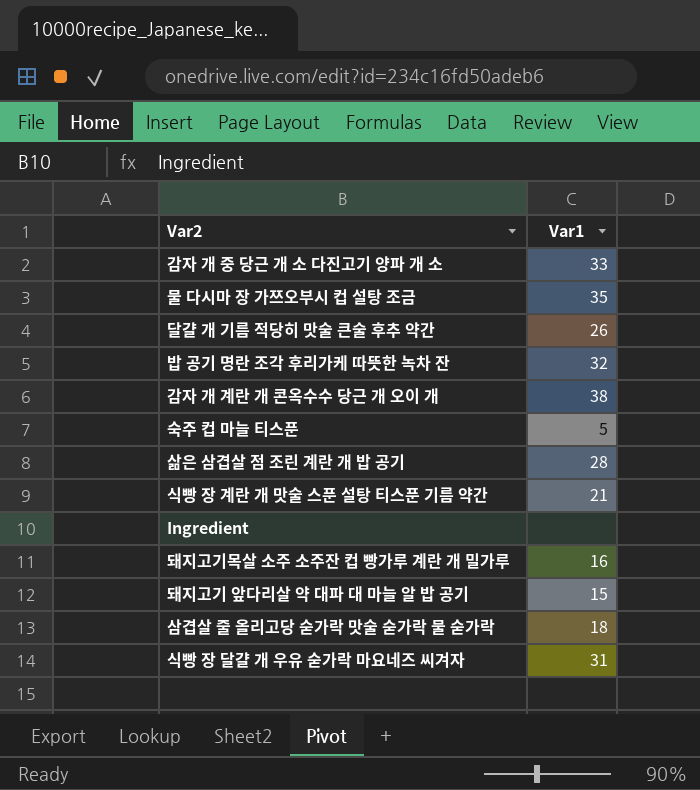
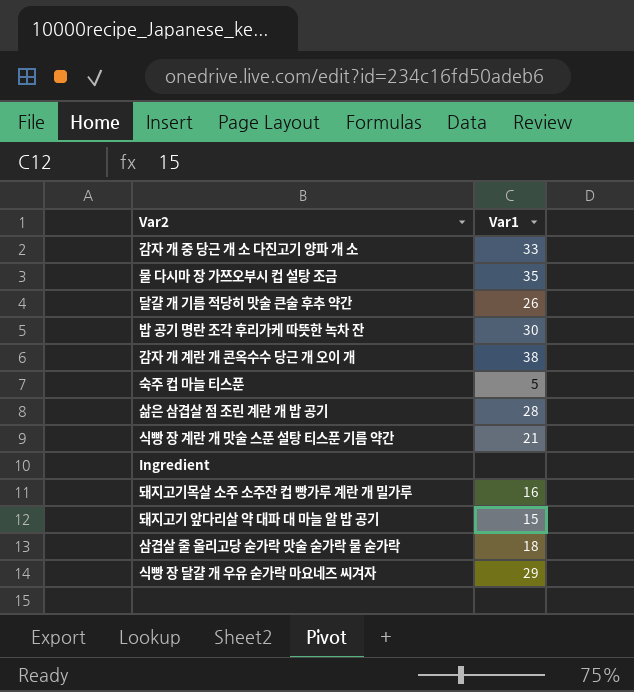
밥 공기 명란 조각 후리가케 따뜻한 녹차 잔 | Var1: 32 -> 30
식빵 장 달걀 개 우유 숟가락 마요네즈 씨겨자 | Var1: 31 -> 29

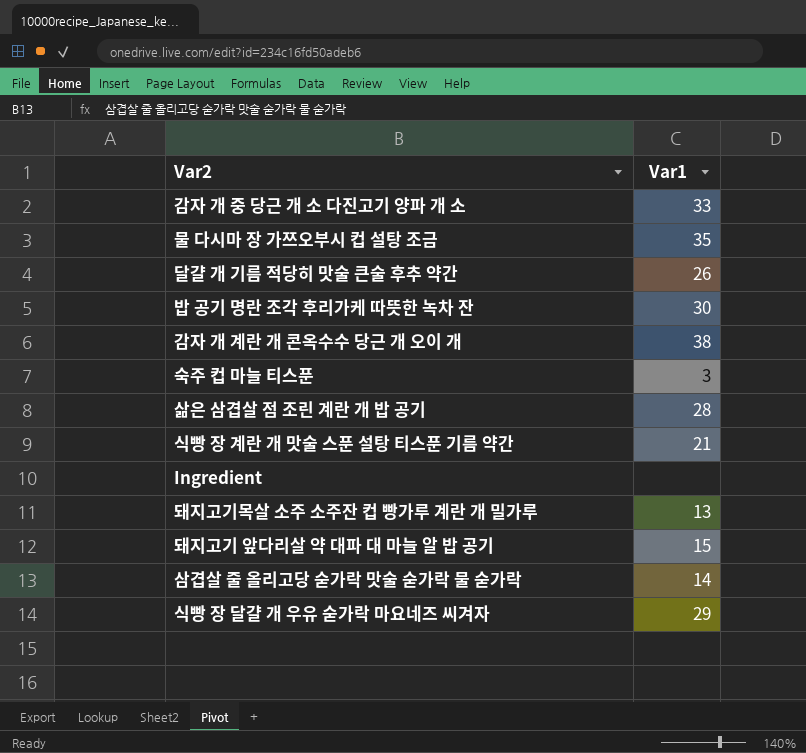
숙주 컵 마늘 티스푼 | Var1: 5 -> 3
돼지고기목살 소주 소주잔 컵 빵가루 계란 개 밀가루 | Var1: 16 -> 13
삼겹살 줄 올리고당 숟가락 맛술 숟가락 물 숟가락 | Var1: 18 -> 14

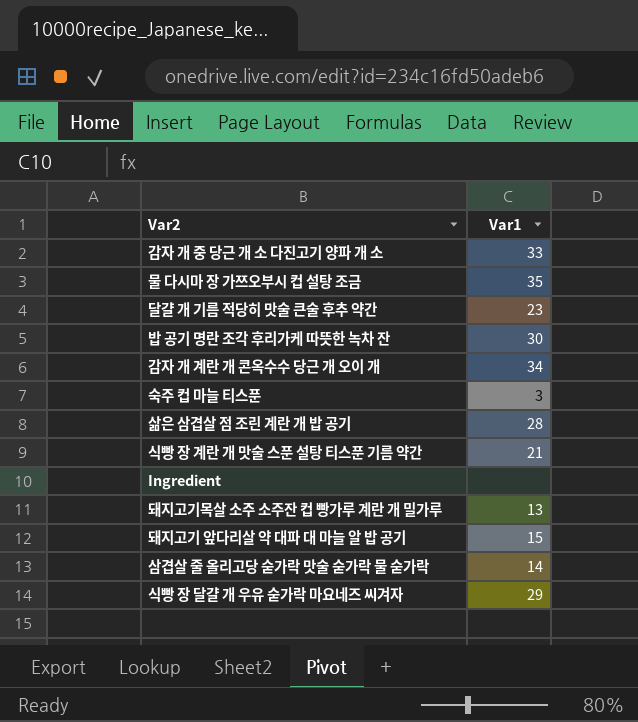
달걀 개 기름 적당히 맛술 큰술 후추 약간 | Var1: 26 -> 23
감자 개 계란 개 콘옥수수 당근 개 오이 개 | Var1: 38 -> 34

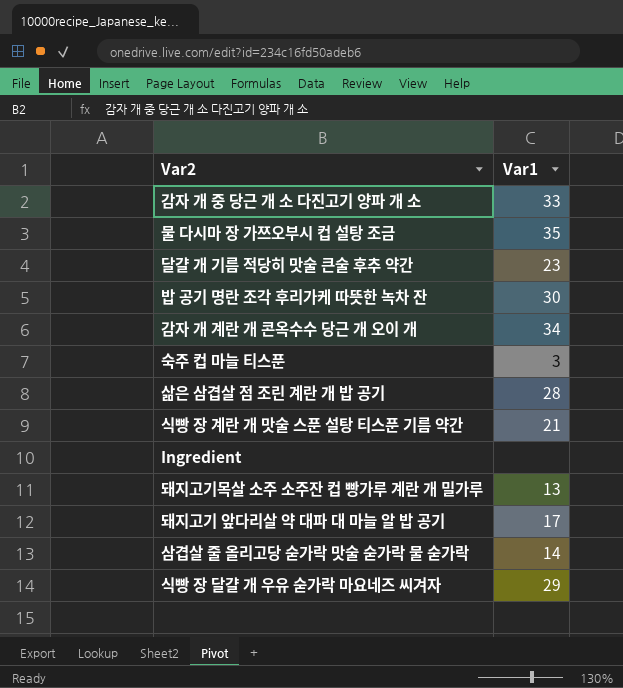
돼지고기 앞다리살 약 대파 대 마늘 알 밥 공기 | Var1: 15 -> 17

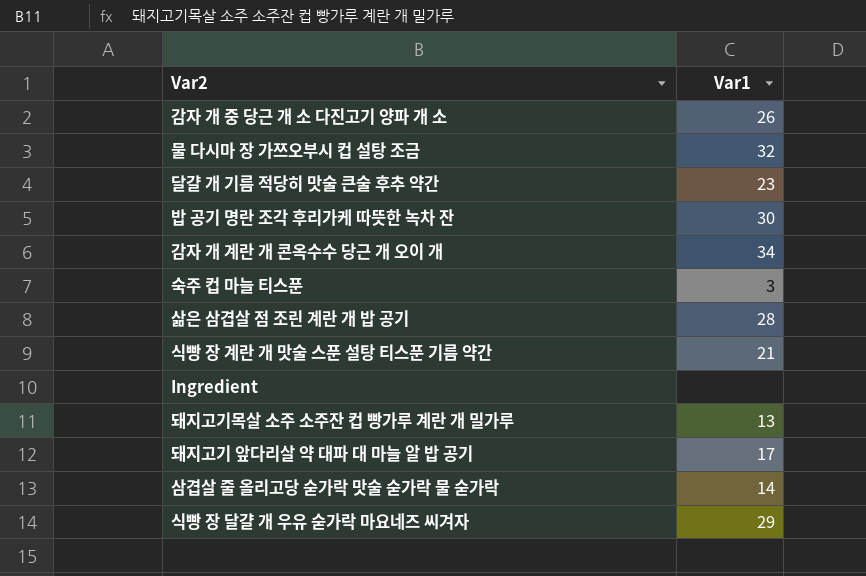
감자 개 중 당근 개 소 다진고기 양파 개 소 | Var1: 33 -> 26
물 다시마 장 가쯔오부시 컵 설탕 조금 | Var1: 35 -> 32

